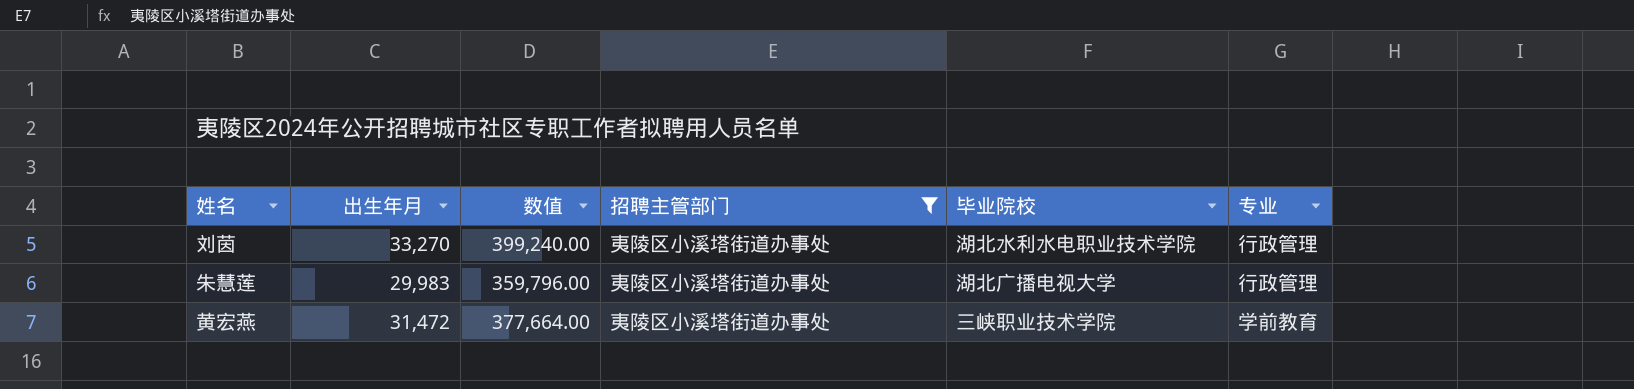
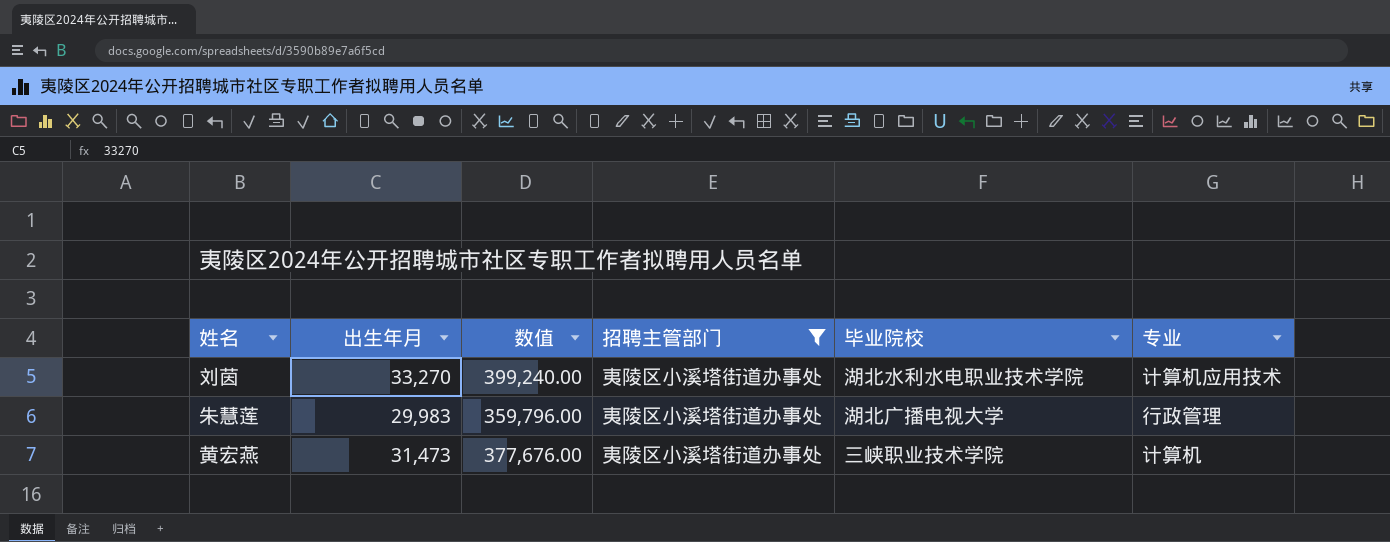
刘茵 | 专业: 行政管理 -> 计算机应用技术
黄宏燕 | 出生年月: 31,472 -> 31,473
黄宏燕 | 数值: 377,664.00 -> 377,676.00
黄宏燕 | 专业: 学前教育 -> 计算机

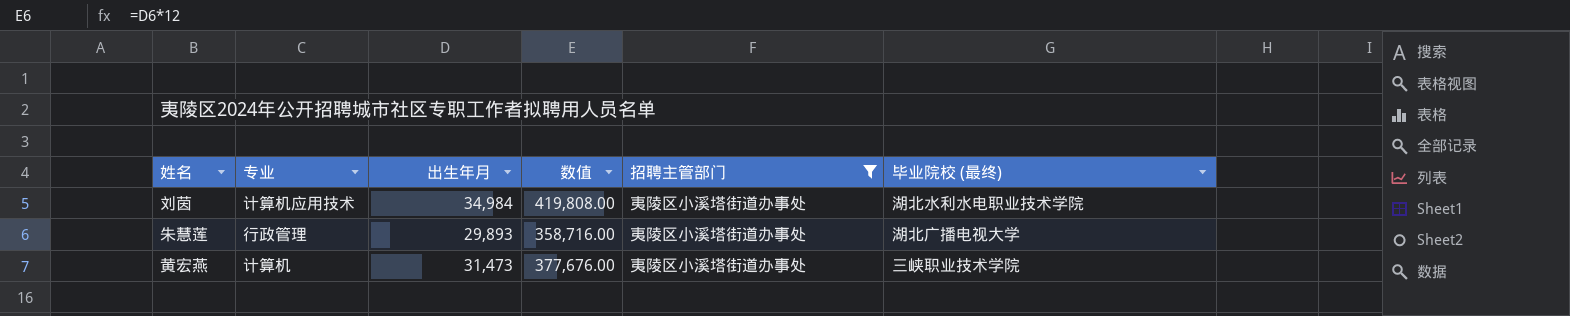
column 专业 | position: 6 -> 2
column name: 毕业院校 -> 毕业院校 (最终)
刘茵 | 出生年月: 33,270 -> 34,984
刘茵 | 数值: 399,240.00 -> 419,808.00
朱慧莲 | 出生年月: 29,983 -> 29,893
朱慧莲 | 数值: 359,796.00 -> 358,716.00

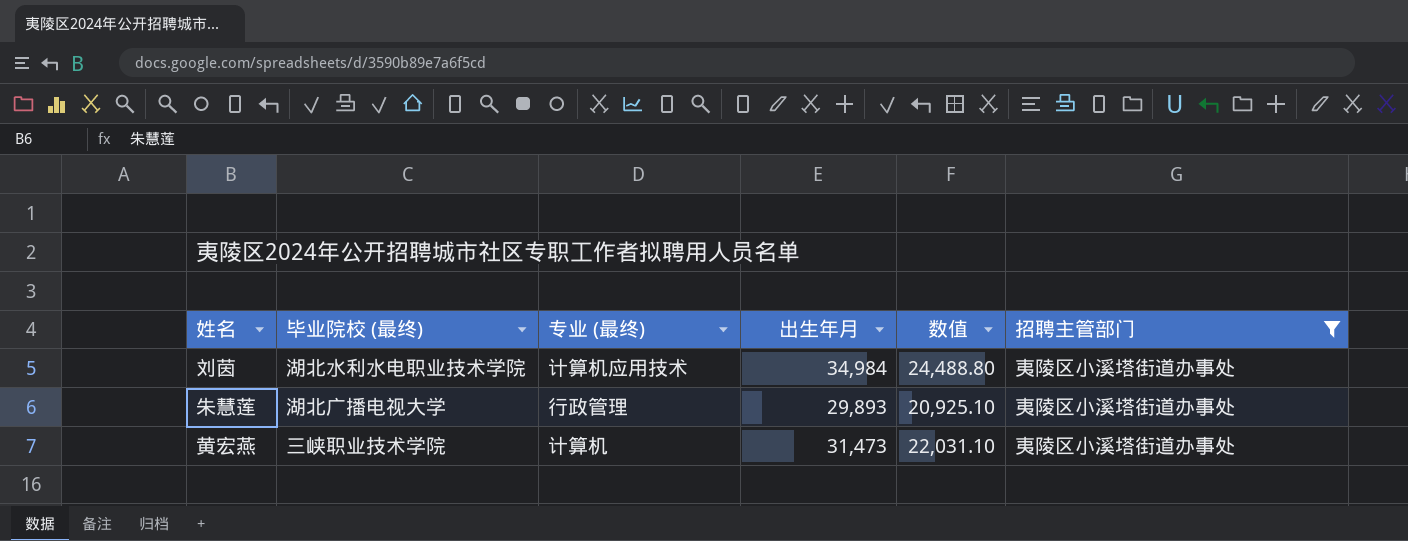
column 毕业院校 (最终) | position: 6 -> 2
column name: 专业 -> 专业 (最终)
column 数值 | formula: [出生年月] * 12 -> [出生年月] * 0.7

